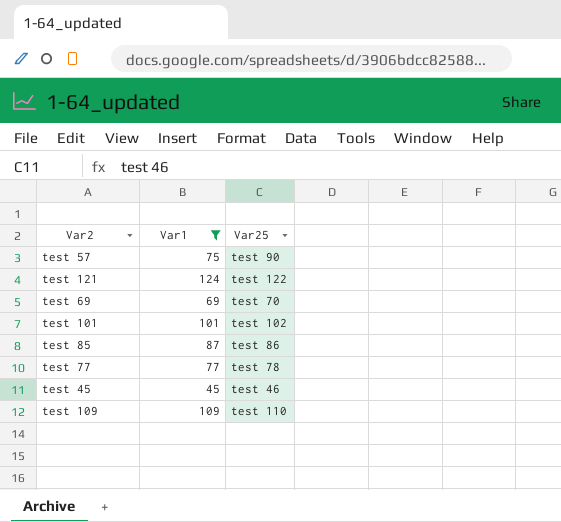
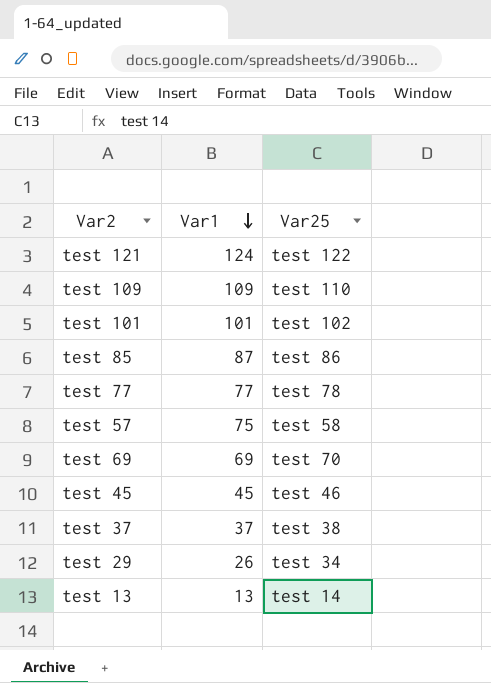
filter: Var1 >= 45 -> none
row order: none -> Var1 descending
test 57 | Var25: test 90 -> test 58

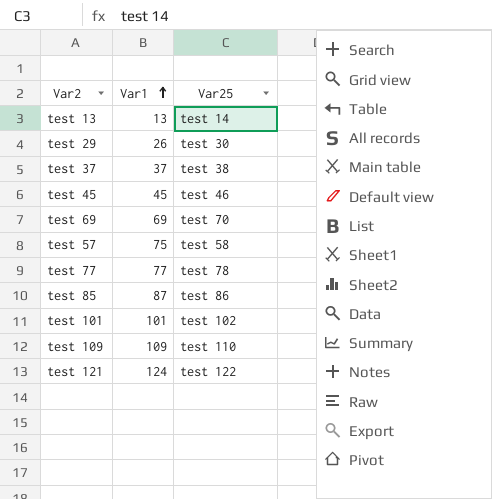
row order: Var1 descending -> Var1 ascending
test 29 | Var25: test 34 -> test 30

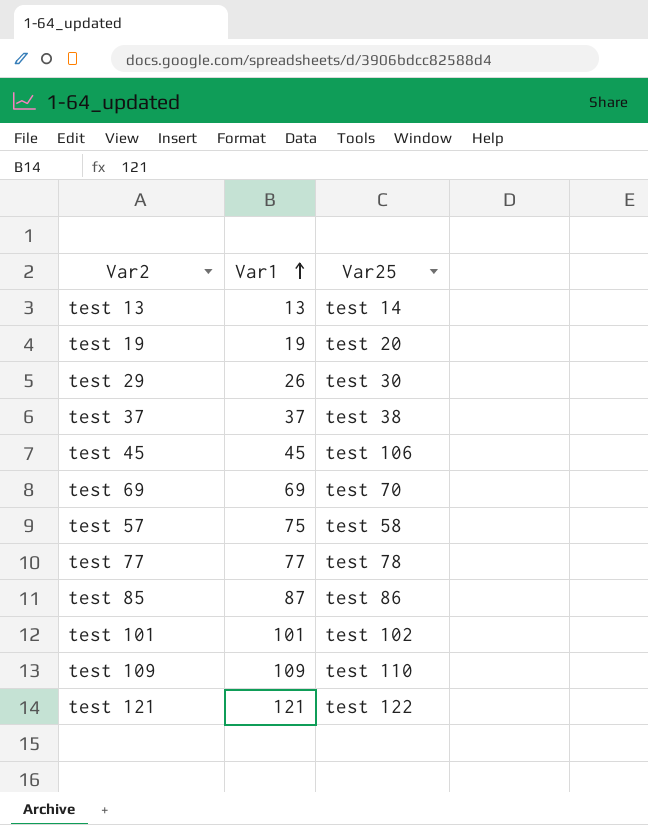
row test 19: none -> 19 | test 20
test 45 | Var25: test 46 -> test 106
test 121 | Var1: 124 -> 121

